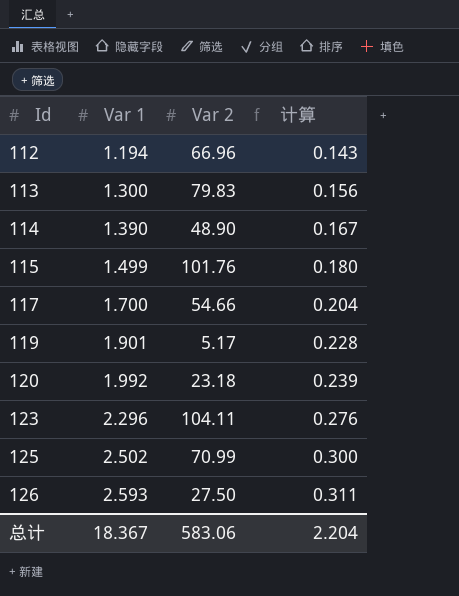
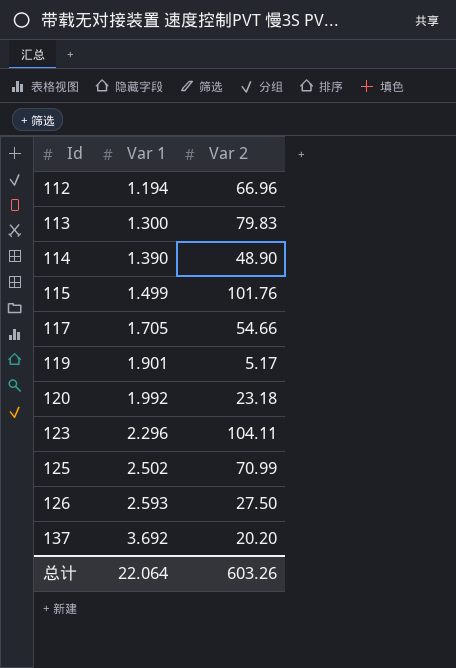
column 计算 | formula: [Var 1] * 0.12 -> none
117 | Var 1: 1.700 -> 1.705
row 137: none -> 3.692 | 20.20
总计 | Var 1: 18.367 -> 22.064
总计 | Var 2: 583.06 -> 603.26

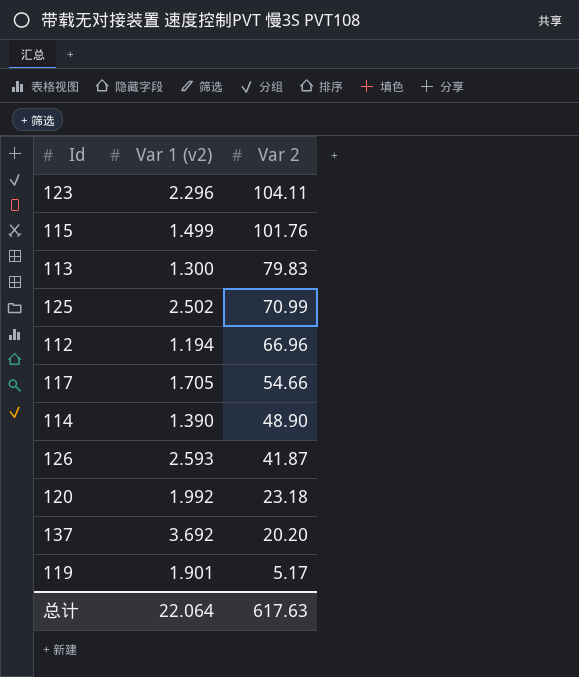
row order: Id ascending -> Var 2 descending
column name: Var 1 -> Var 1 (v2)
126 | Var 2: 27.50 -> 41.87
总计 | Var 2: 603.26 -> 617.63

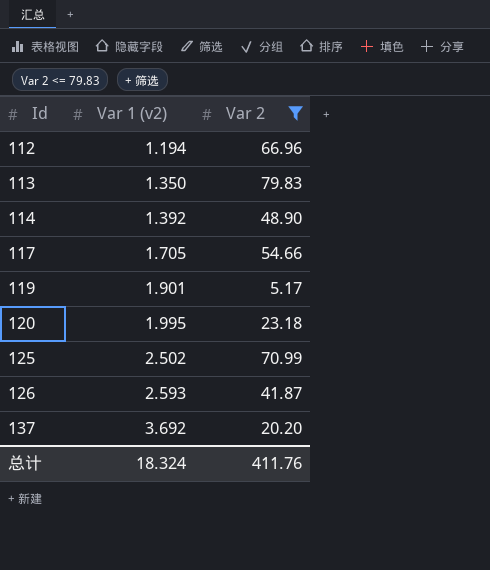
filter: none -> Var 2 <= 79.83
row order: Var 2 descending -> Id ascending
113 | Var 1 (v2): 1.300 -> 1.350
114 | Var 1 (v2): 1.390 -> 1.392
120 | Var 1 (v2): 1.992 -> 1.995
总计 | Var 1 (v2): 22.064 -> 18.324
总计 | Var 2: 617.63 -> 411.76

